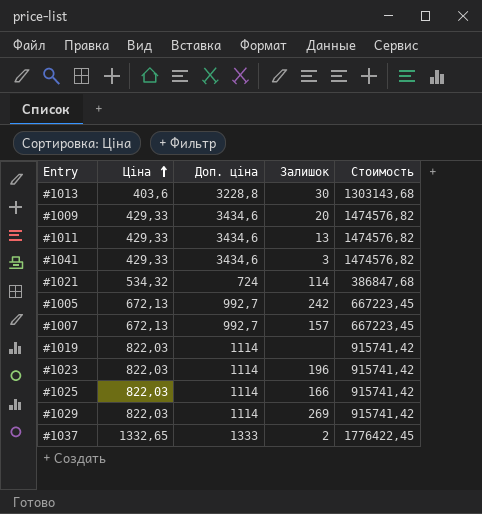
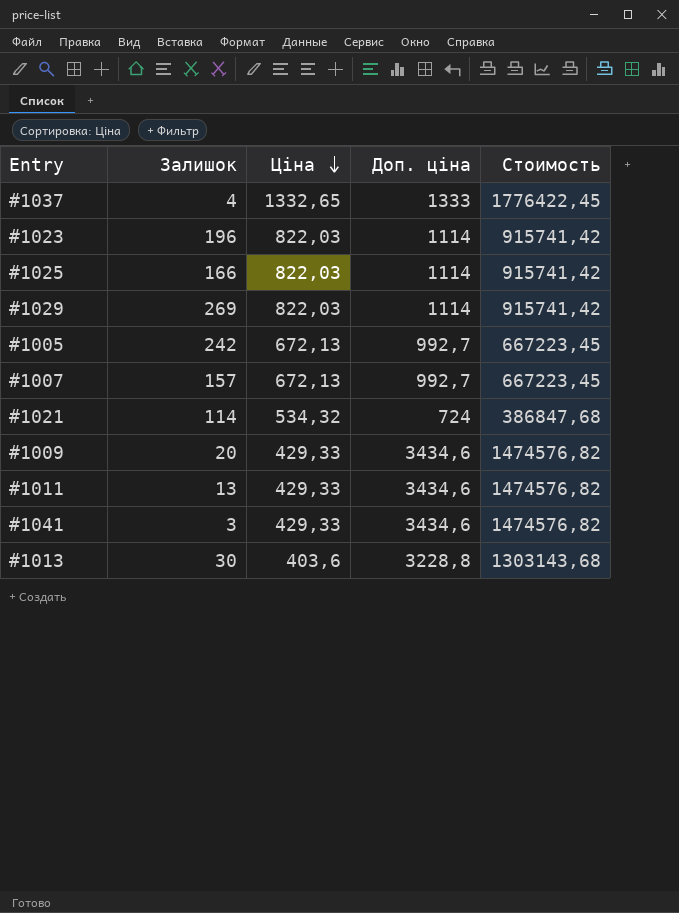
row order: Ціна ascending -> Ціна descending
column Залишок | position: 4 -> 2
row #1019: 822,03 | 1114 | none | 915741,42 -> none
#1037 | Залишок: 2 -> 4

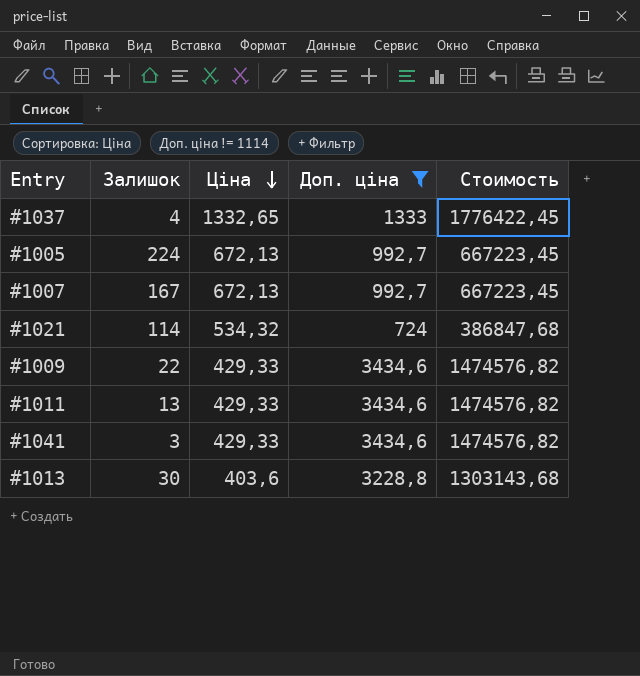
filter: none -> Доп. ціна != 1114
#1005 | Залишок: 242 -> 224
#1007 | Залишок: 157 -> 167
#1009 | Залишок: 20 -> 22

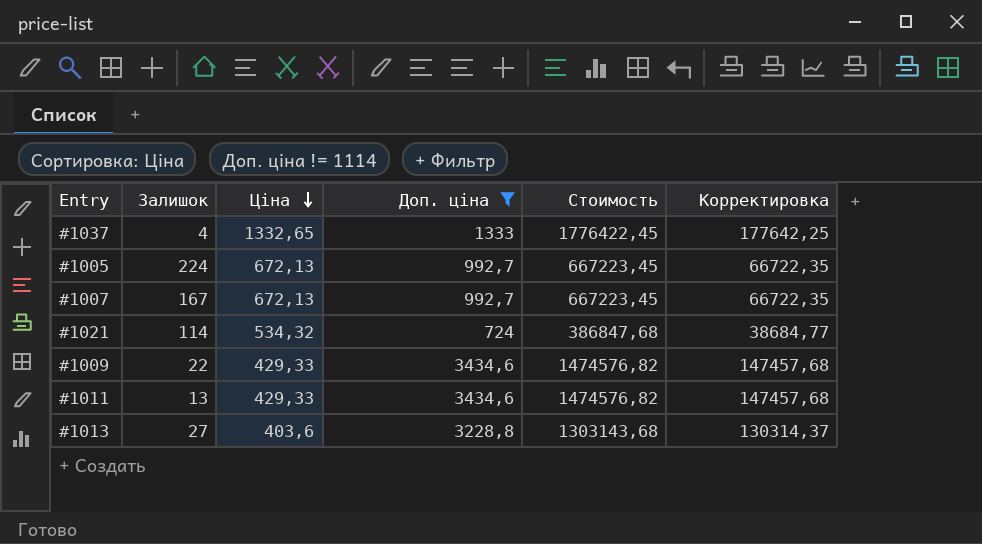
column Корректировка | formula: none -> [Стоимость] * 0,1
row #1041: 3 | 429,33 | 3434,6 | 1474576,82 -> none
#1013 | Залишок: 30 -> 27

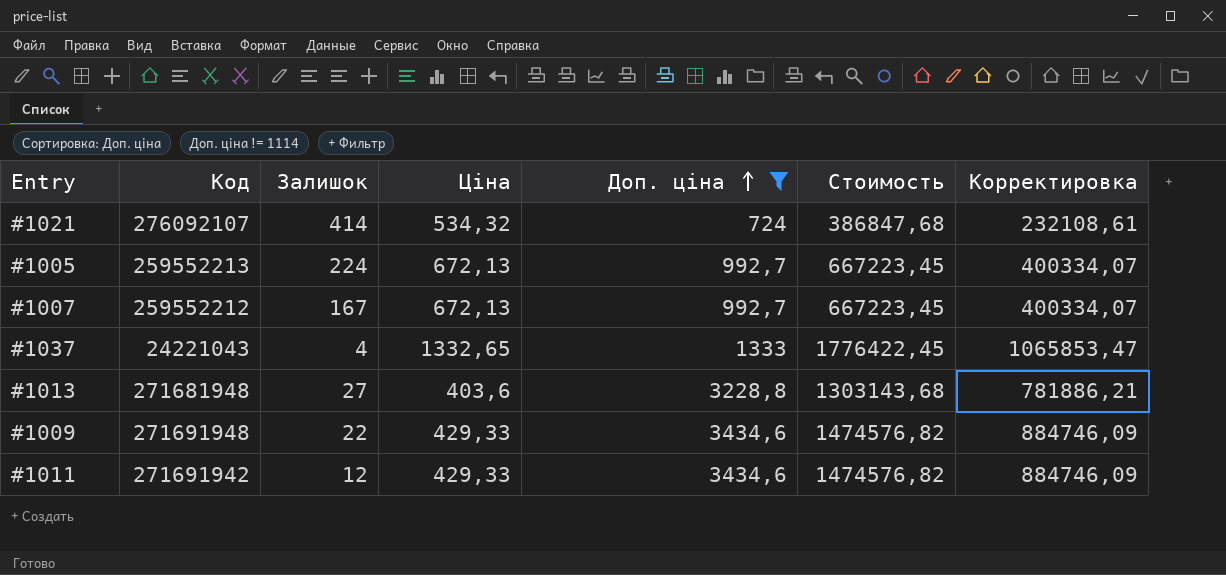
row order: Ціна descending -> Доп. ціна ascending
column Код | position: none -> 2
column Корректировка | formula: [Стоимость] * 0,1 -> [Стоимость] * 0,6
#1021 | Залишок: 114 -> 414
#1011 | Залишок: 13 -> 12

